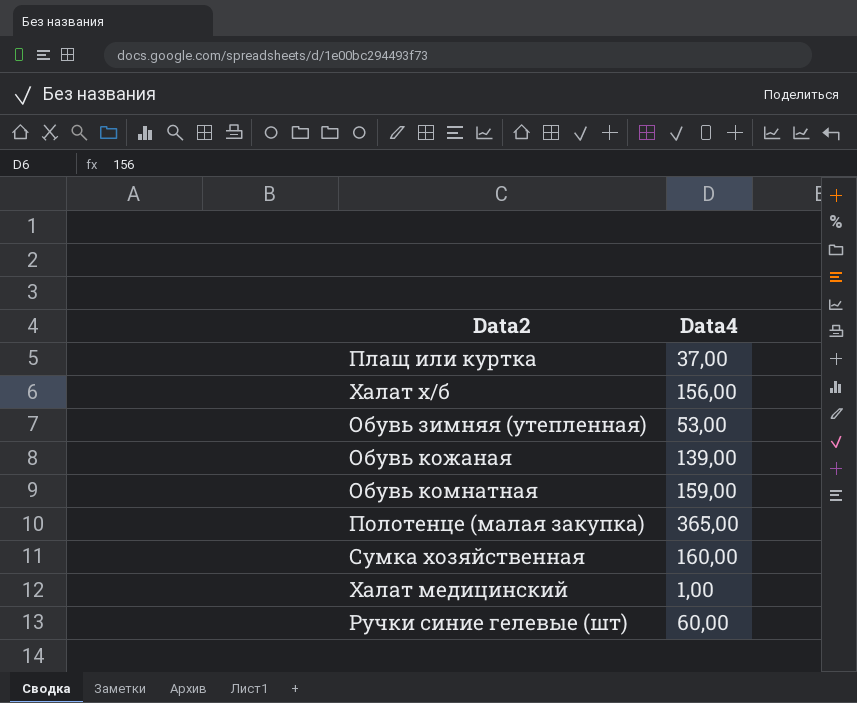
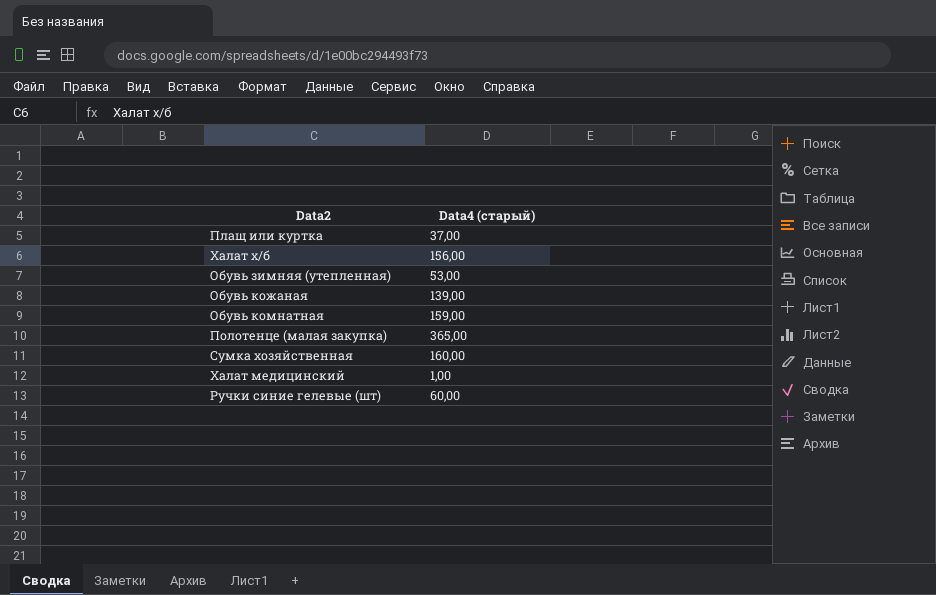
column name: Data4 -> Data4 (старый)

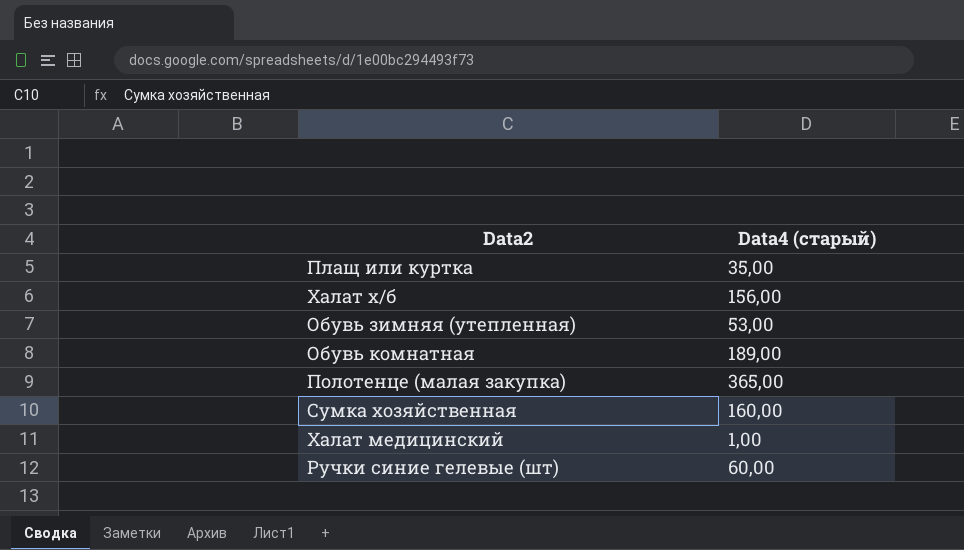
row Обувь кожаная: 139,00 -> none
Плащ или куртка | Data4 (старый): 37,00 -> 35,00
Обувь комнатная | Data4 (старый): 159,00 -> 189,00

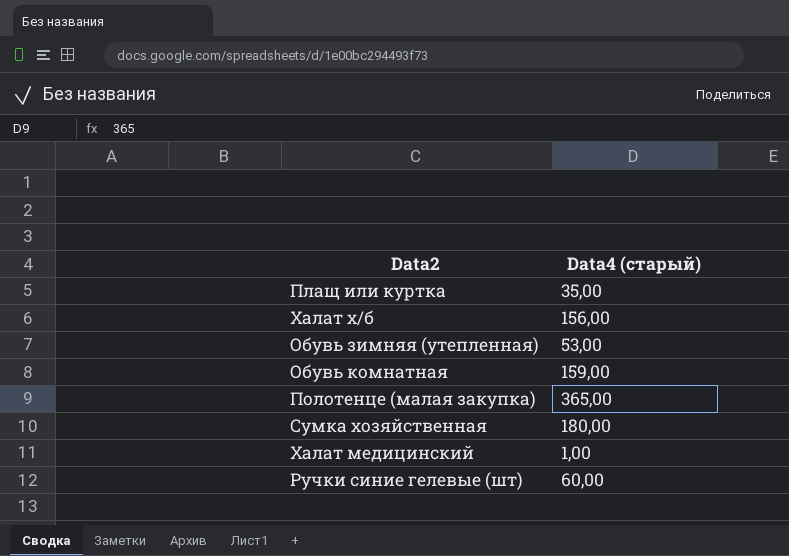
Обувь комнатная | Data4 (старый): 189,00 -> 159,00
Сумка хозяйственная | Data4 (старый): 160,00 -> 180,00

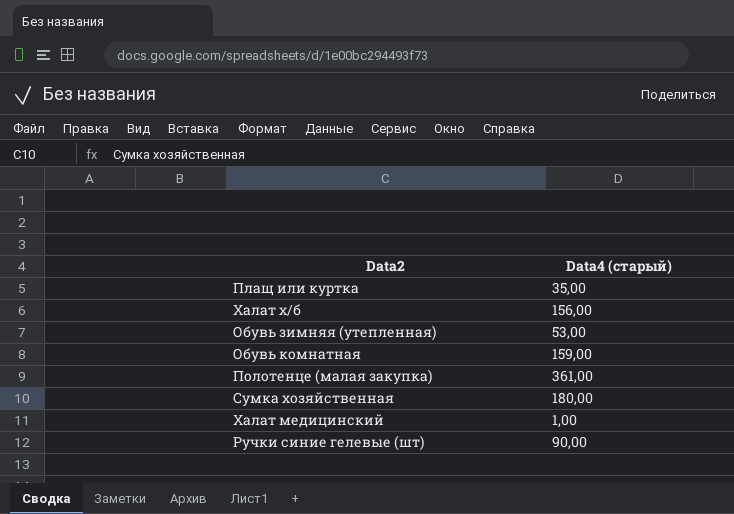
Полотенце (малая закупка) | Data4 (старый): 365,00 -> 361,00
Ручки синие гелевые (шт) | Data4 (старый): 60,00 -> 90,00

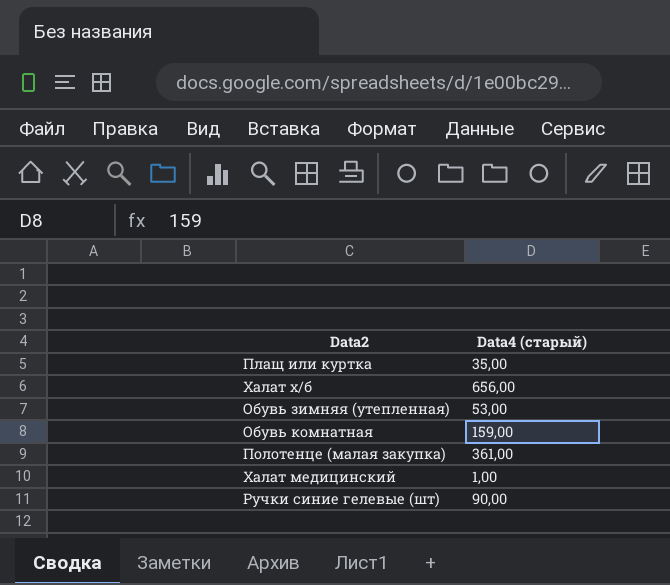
row Сумка хозяйственная: 180,00 -> none
Халат х/б | Data4 (старый): 156,00 -> 656,00

